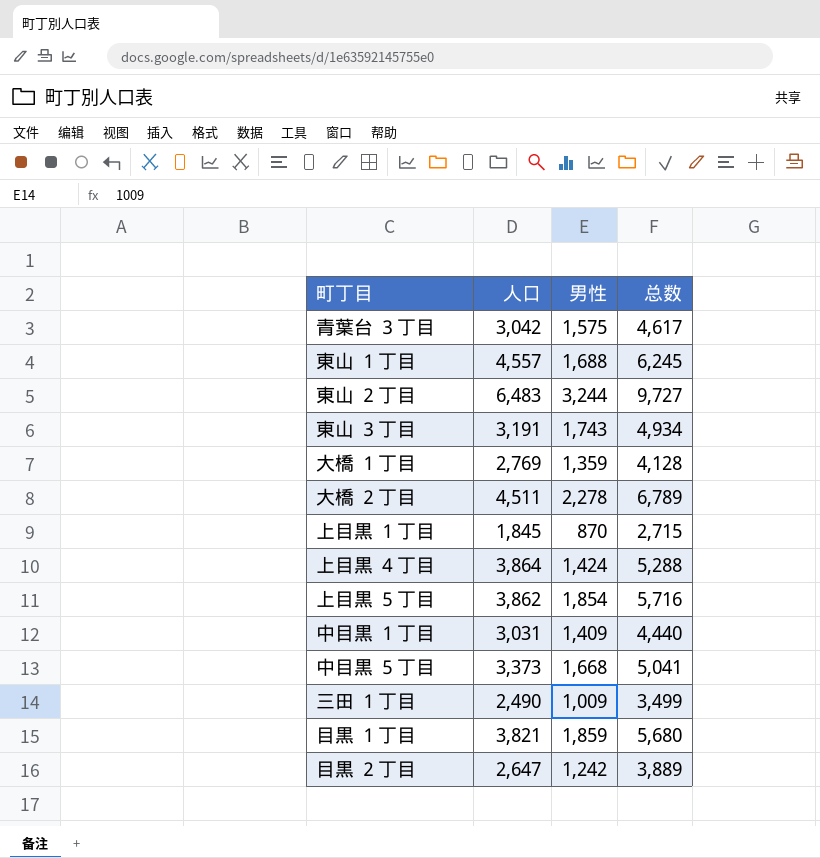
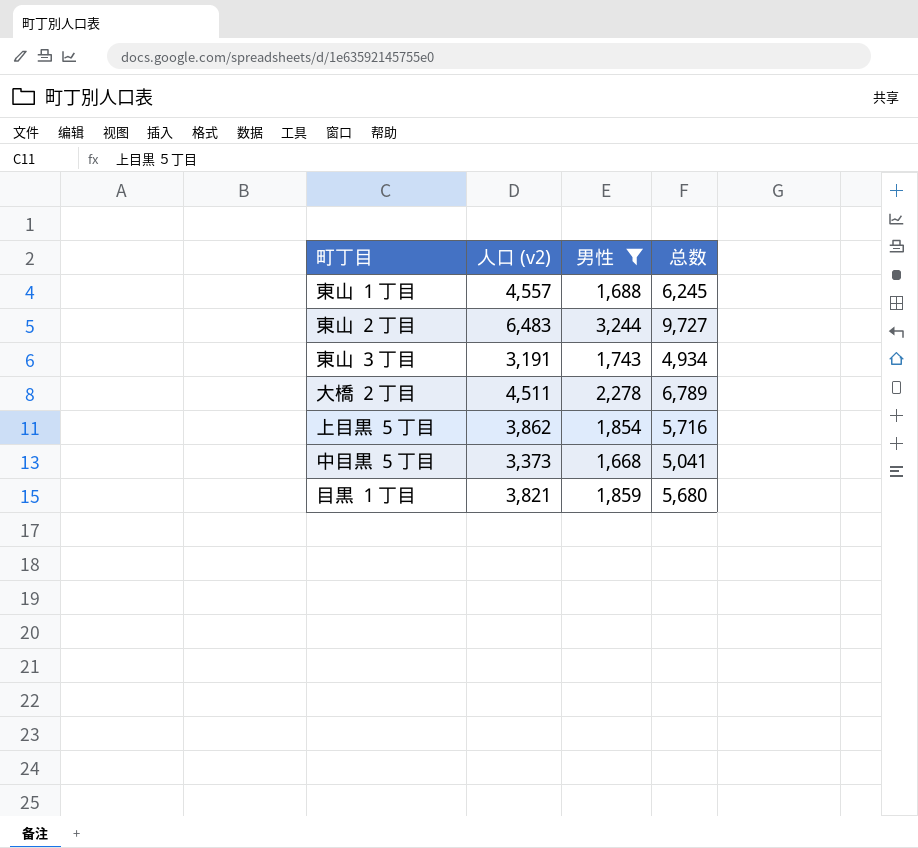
filter: none -> 男性 >= 1,668
column name: 人口 -> 人口 (v2)

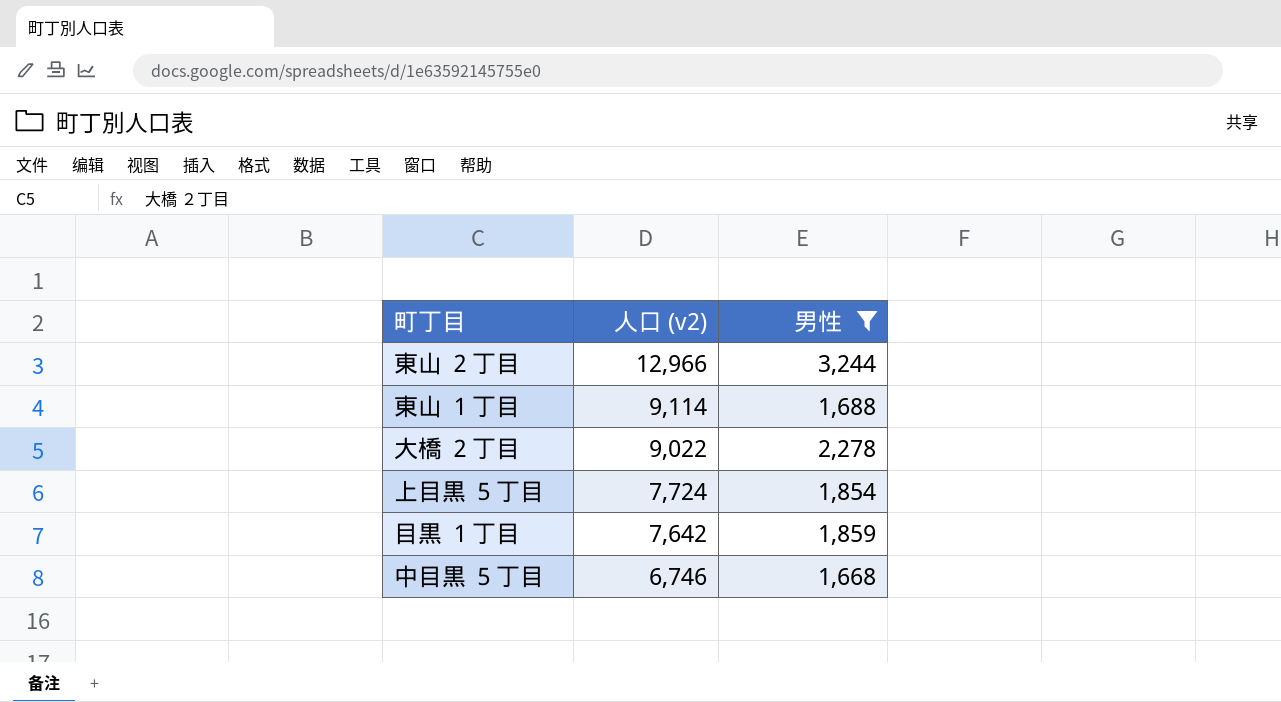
row order: none -> 人口 (v2) descending
column 总数 | formula: [人口 (v2)] + [男性] -> none
row 東山 ３丁目: 3,191 | 1,743 | 4,934 -> none
東山 ２丁目 | 人口 (v2): 6,483 -> 12,966
東山 １丁目 | 人口 (v2): 4,557 -> 9,114
大橋 ２丁目 | 人口 (v2): 4,511 -> 9,022
上目黒 ５丁目 | 人口 (v2): 3,862 -> 7,724
目黒 １丁目 | 人口 (v2): 3,821 -> 7,642
中目黒 ５丁目 | 人口 (v2): 3,373 -> 6,746

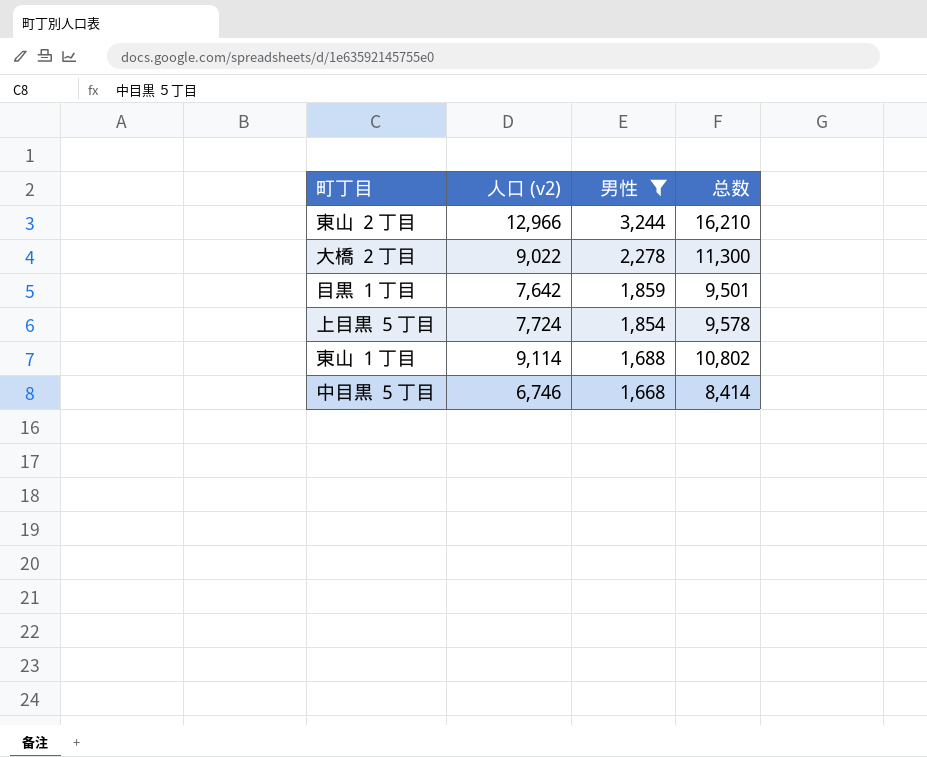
row order: 人口 (v2) descending -> 男性 descending
column 总数 | formula: none -> [人口 (v2)] + [男性]

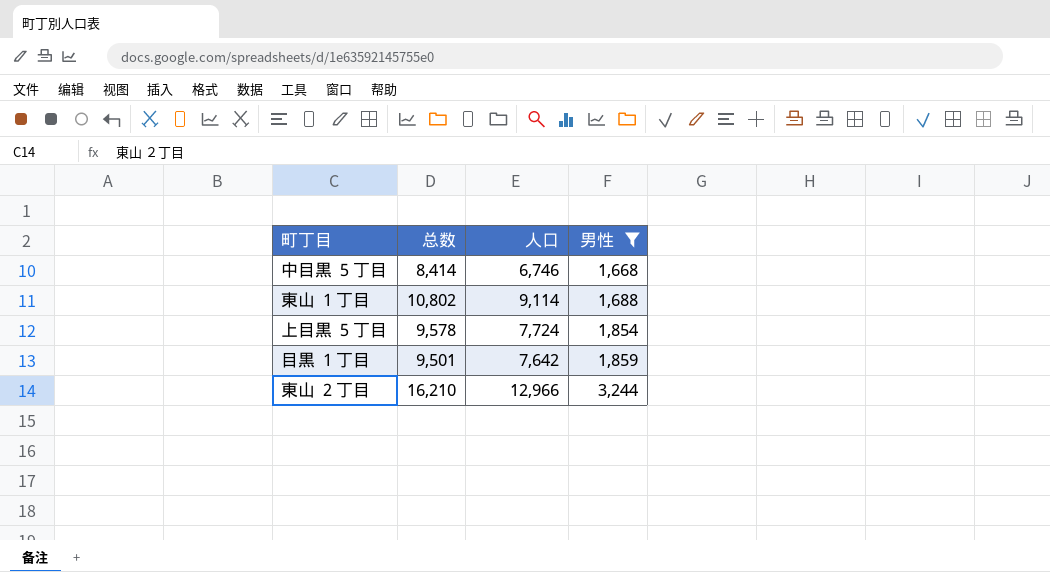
row order: 男性 descending -> 男性 ascending
column 总数 | position: 4 -> 2
column name: 人口 (v2) -> 人口
row 大橋 ２丁目: 9,022 | 2,278 | 11,300 -> none

